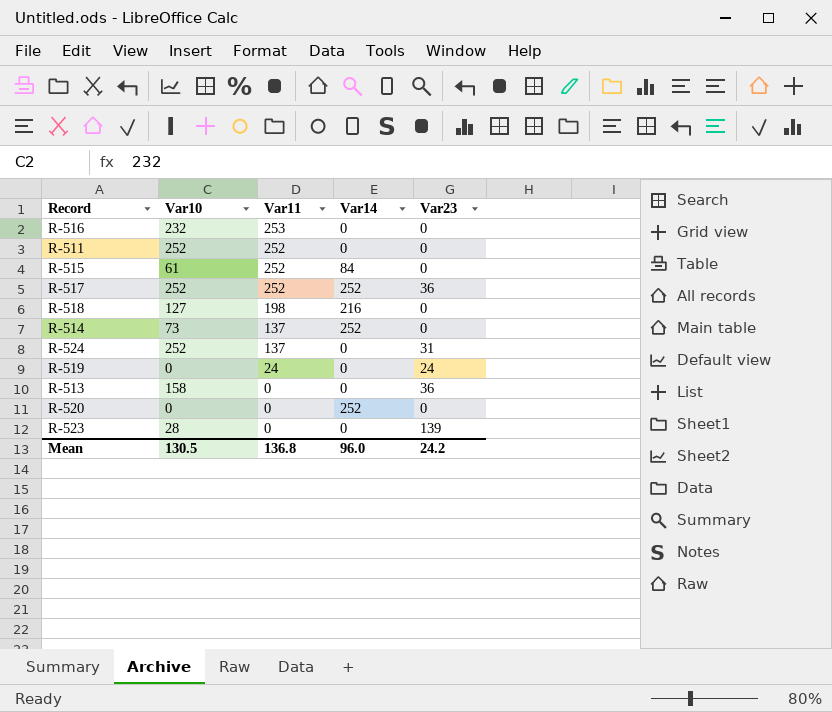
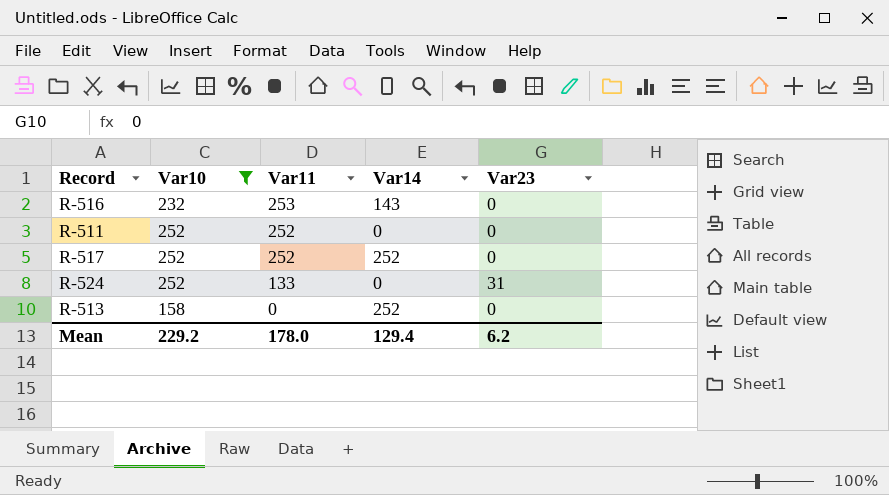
filter: none -> Var10 >= 158
R-516 | Var14: 0 -> 143
R-517 | Var23: 36 -> 0
R-524 | Var11: 137 -> 133
R-513 | Var14: 0 -> 252
R-513 | Var23: 36 -> 0
Mean | Var10: 130.5 -> 229.2
Mean | Var11: 136.8 -> 178.0
Mean | Var14: 96.0 -> 129.4
Mean | Var23: 24.2 -> 6.2

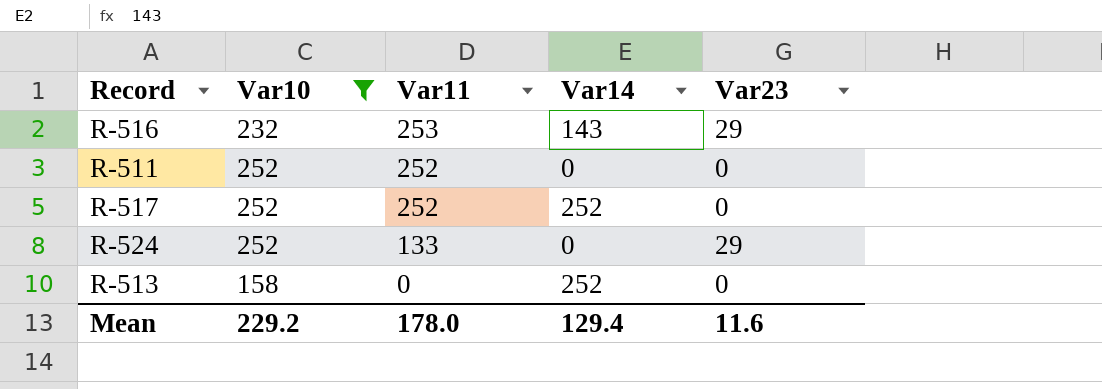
R-516 | Var23: 0 -> 29
R-524 | Var23: 31 -> 29
Mean | Var23: 6.2 -> 11.6

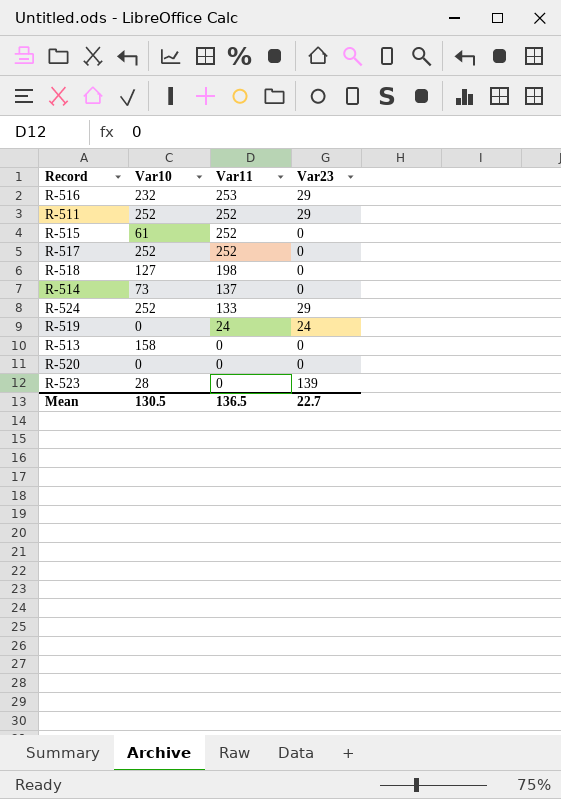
filter: Var10 >= 158 -> none
column Var14 | position: 4 -> none
R-511 | Var23: 0 -> 29
Mean | Var10: 229.2 -> 130.5
Mean | Var11: 178.0 -> 136.5
Mean | Var23: 11.6 -> 22.7

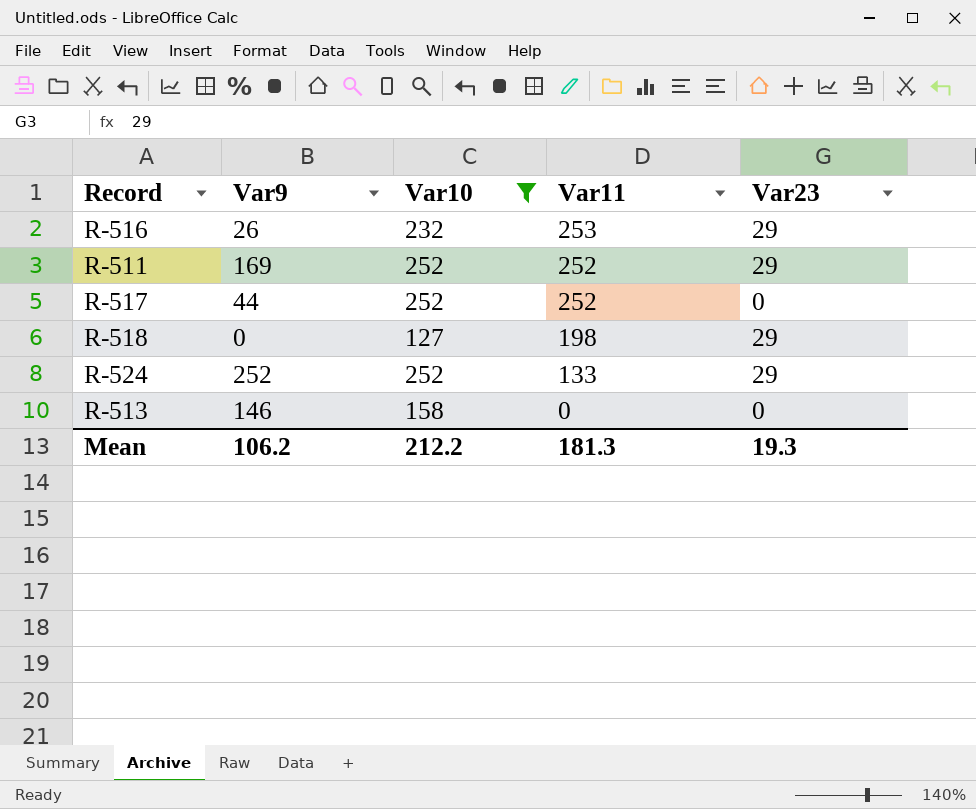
filter: none -> Var10 >= 127
column Var9 | position: none -> 2
R-518 | Var23: 0 -> 29
Mean | Var10: 130.5 -> 212.2
Mean | Var11: 136.5 -> 181.3
Mean | Var23: 22.7 -> 19.3

